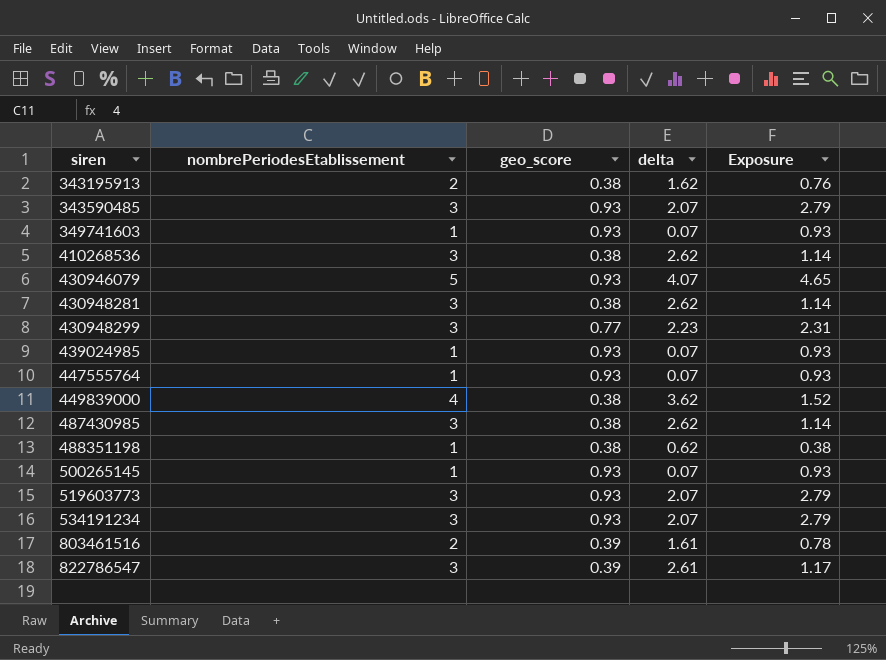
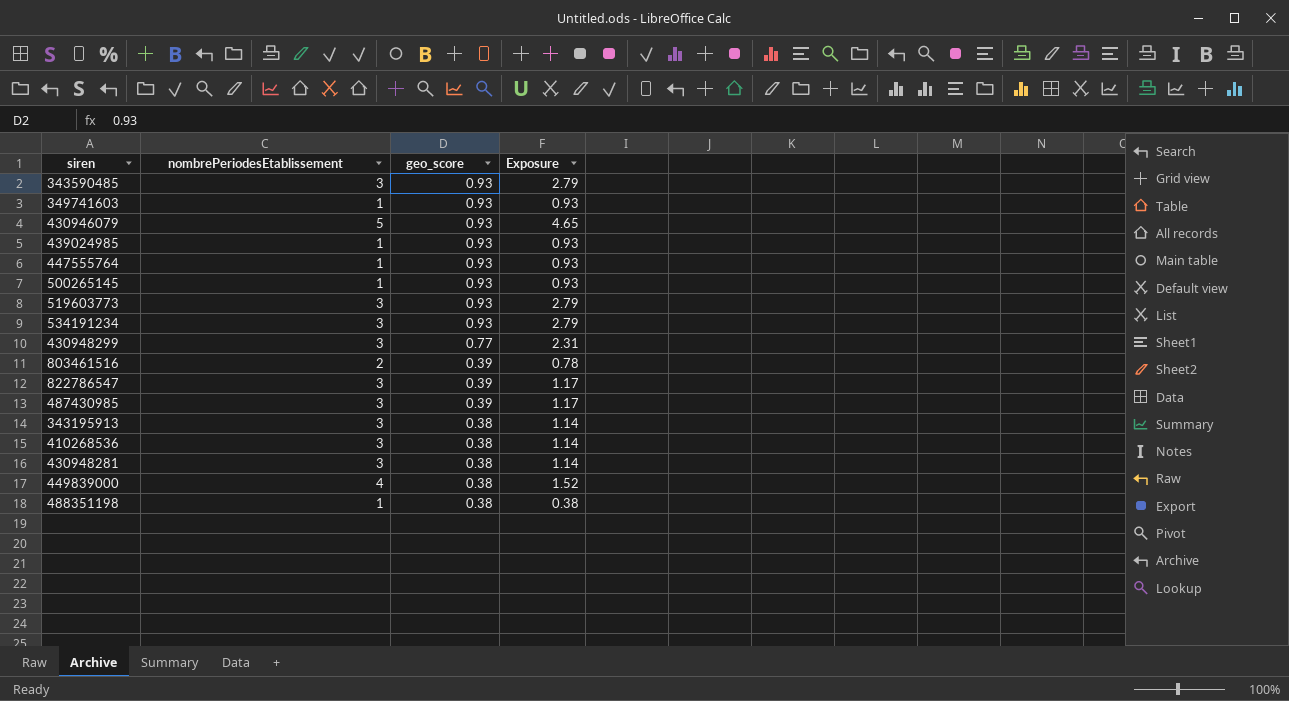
row order: siren ascending -> geo_score descending
column delta | formula: [nombrePeriodesEtablissement] - [geo_score] -> none
487430985 | geo_score: 0.38 -> 0.39
487430985 | Exposure: 1.14 -> 1.17
343195913 | nombrePeriodesEtablissement: 2 -> 3
343195913 | Exposure: 0.76 -> 1.14

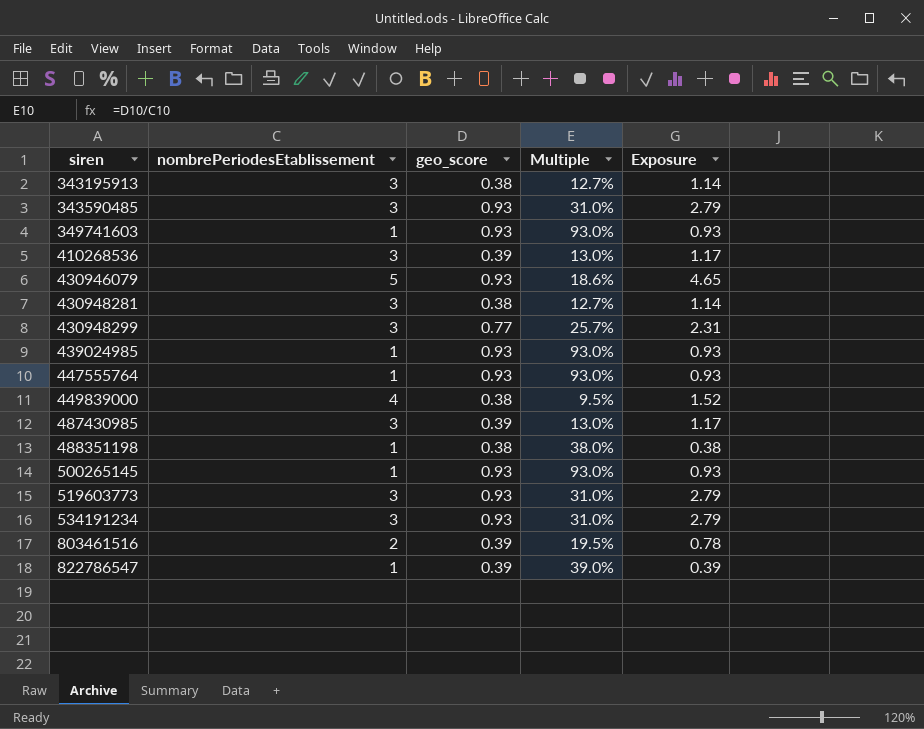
row order: geo_score descending -> siren ascending
column Multiple | formula: none -> [geo_score] / [nombrePeriodesEtablissement]
410268536 | geo_score: 0.38 -> 0.39
410268536 | Exposure: 1.14 -> 1.17
822786547 | nombrePeriodesEtablissement: 3 -> 1
822786547 | Exposure: 1.17 -> 0.39

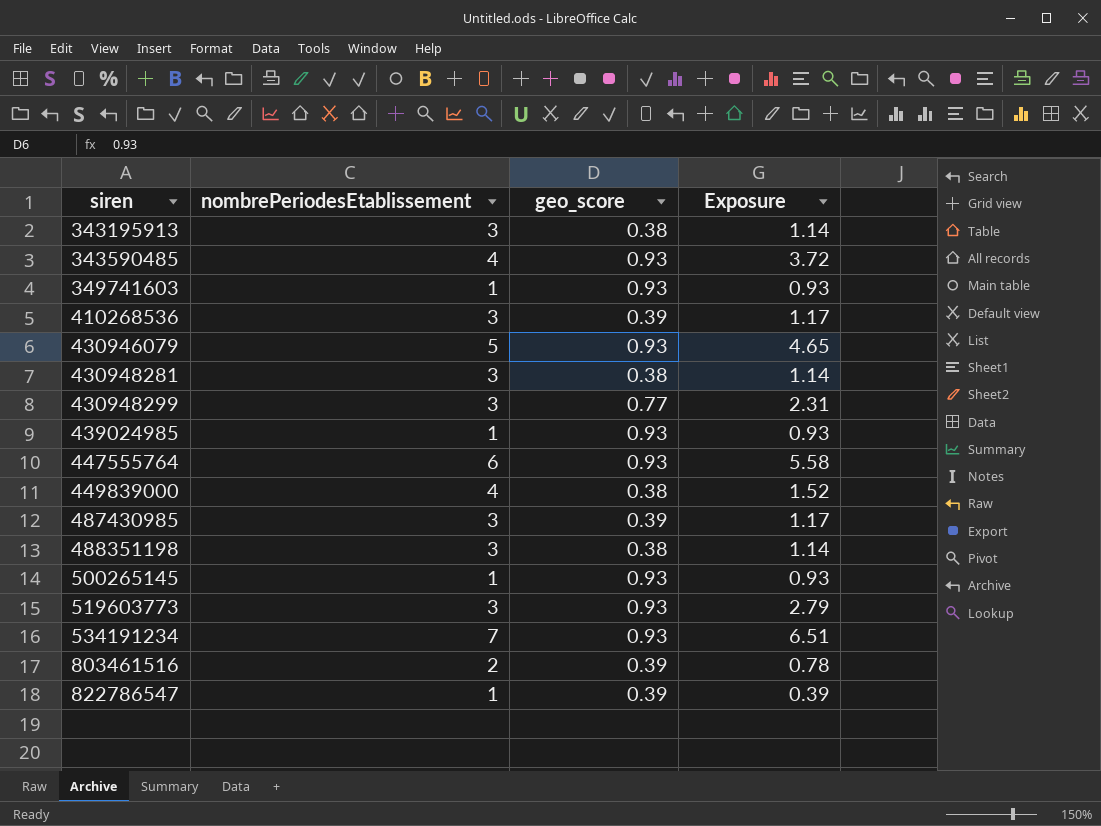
column Multiple | formula: [geo_score] / [nombrePeriodesEtablissement] -> none
343590485 | nombrePeriodesEtablissement: 3 -> 4
343590485 | Exposure: 2.79 -> 3.72
447555764 | nombrePeriodesEtablissement: 1 -> 6
447555764 | Exposure: 0.93 -> 5.58
488351198 | nombrePeriodesEtablissement: 1 -> 3
488351198 | Exposure: 0.38 -> 1.14
534191234 | nombrePeriodesEtablissement: 3 -> 7
534191234 | Exposure: 2.79 -> 6.51

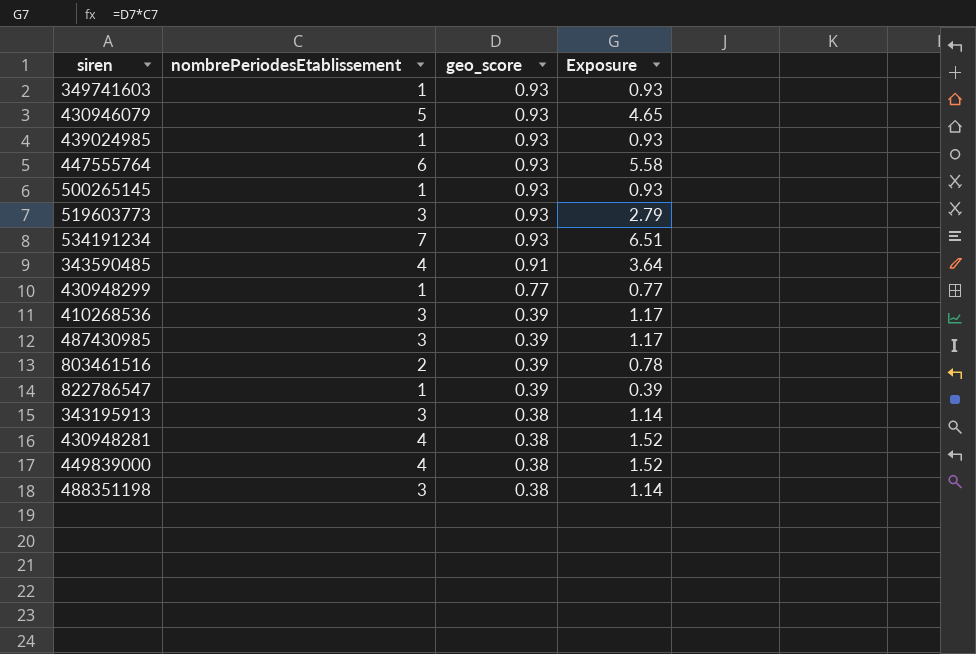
row order: siren ascending -> geo_score descending
343590485 | geo_score: 0.93 -> 0.91
343590485 | Exposure: 3.72 -> 3.64
430948299 | nombrePeriodesEtablissement: 3 -> 1
430948299 | Exposure: 2.31 -> 0.77
430948281 | nombrePeriodesEtablissement: 3 -> 4
430948281 | Exposure: 1.14 -> 1.52

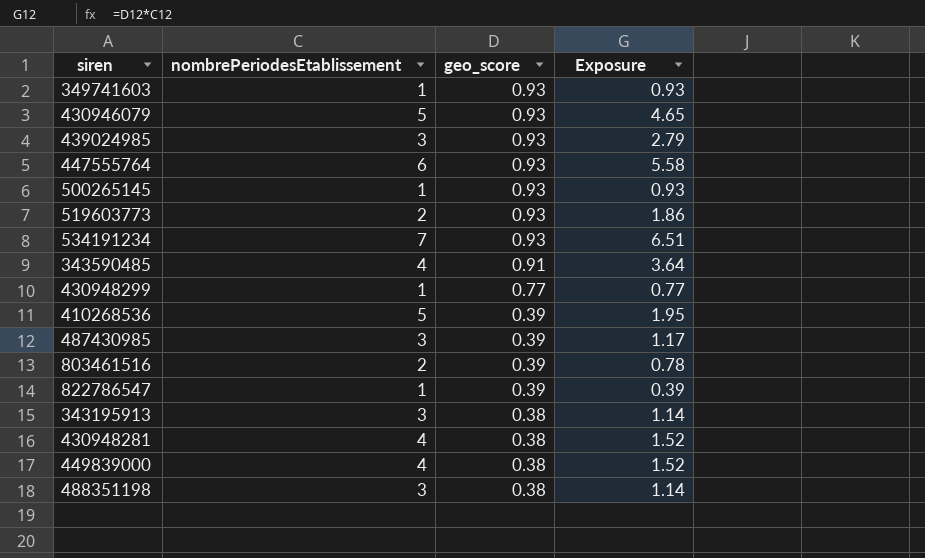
439024985 | nombrePeriodesEtablissement: 1 -> 3
439024985 | Exposure: 0.93 -> 2.79
519603773 | nombrePeriodesEtablissement: 3 -> 2
519603773 | Exposure: 2.79 -> 1.86
410268536 | nombrePeriodesEtablissement: 3 -> 5
410268536 | Exposure: 1.17 -> 1.95

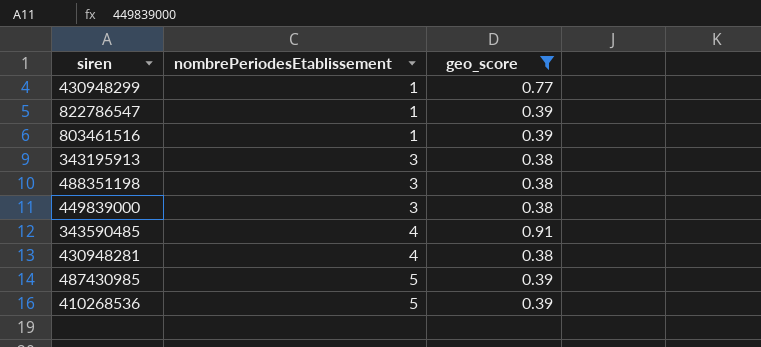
filter: none -> geo_score != 0.93
row order: geo_score descending -> nombrePeriodesEtablissement ascending
column Exposure | formula: [nombrePeriodesEtablissement] * [geo_score] -> none
803461516 | nombrePeriodesEtablissement: 2 -> 1
449839000 | nombrePeriodesEtablissement: 4 -> 3
487430985 | nombrePeriodesEtablissement: 3 -> 5

